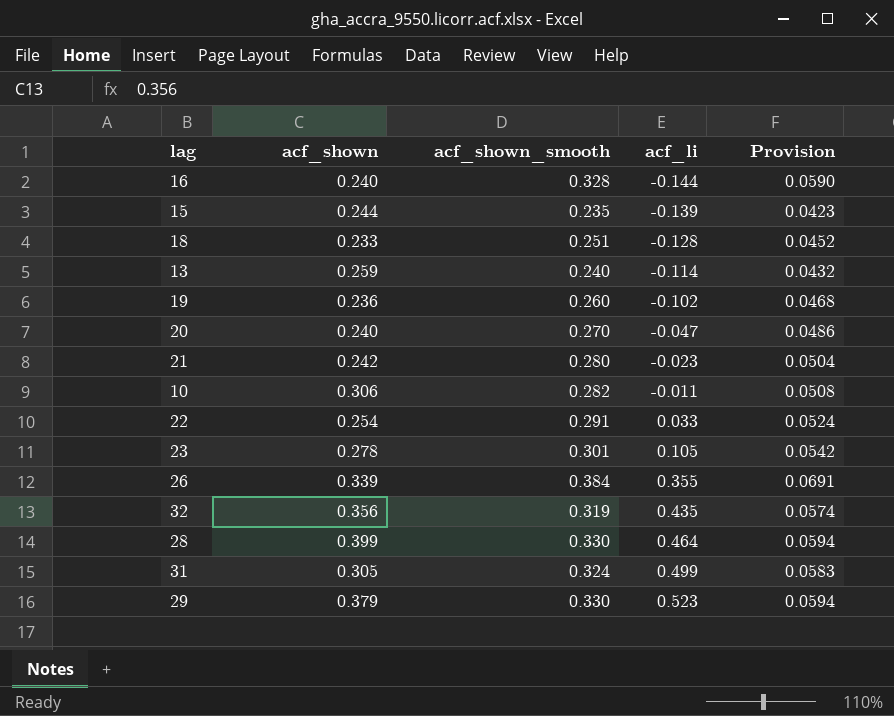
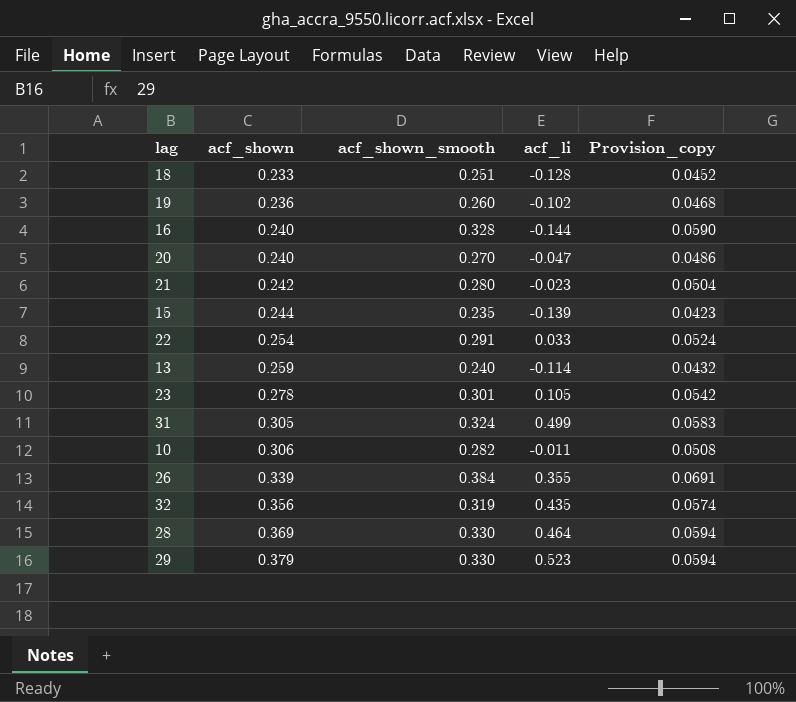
row order: acf_li ascending -> acf_shown ascending
column name: Provision -> Provision_copy
28 | acf_shown: 0.399 -> 0.369

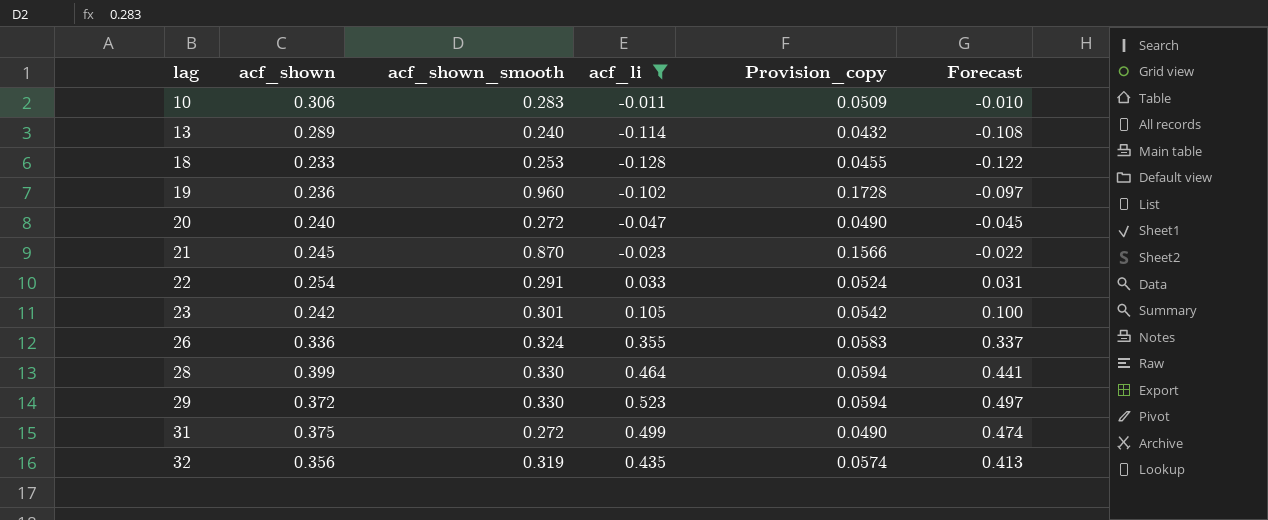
filter: none -> acf_li >= -0.128
row order: acf_shown ascending -> lag ascending
column Forecast | formula: none -> [acf_li] * 0.95
10 | acf_shown_smooth: 0.282 -> 0.283
10 | Provision_copy: 0.0508 -> 0.0509
13 | acf_shown: 0.259 -> 0.289
18 | acf_shown_smooth: 0.251 -> 0.253
18 | Provision_copy: 0.0452 -> 0.0455
19 | acf_shown_smooth: 0.260 -> 0.960
19 | Provision_copy: 0.0468 -> 0.1728
20 | acf_shown_smooth: 0.270 -> 0.272
20 | Provision_copy: 0.0486 -> 0.0490
21 | acf_shown: 0.242 -> 0.245
21 | acf_shown_smooth: 0.280 -> 0.870
21 | Provision_copy: 0.0504 -> 0.1566
23 | acf_shown: 0.278 -> 0.242
26 | acf_shown: 0.339 -> 0.336
26 | acf_shown_smooth: 0.384 -> 0.324
26 | Provision_copy: 0.0691 -> 0.0583
28 | acf_shown: 0.369 -> 0.399
29 | acf_shown: 0.379 -> 0.372
31 | acf_shown: 0.305 -> 0.375
31 | acf_shown_smooth: 0.324 -> 0.272
31 | Provision_copy: 0.0583 -> 0.0490

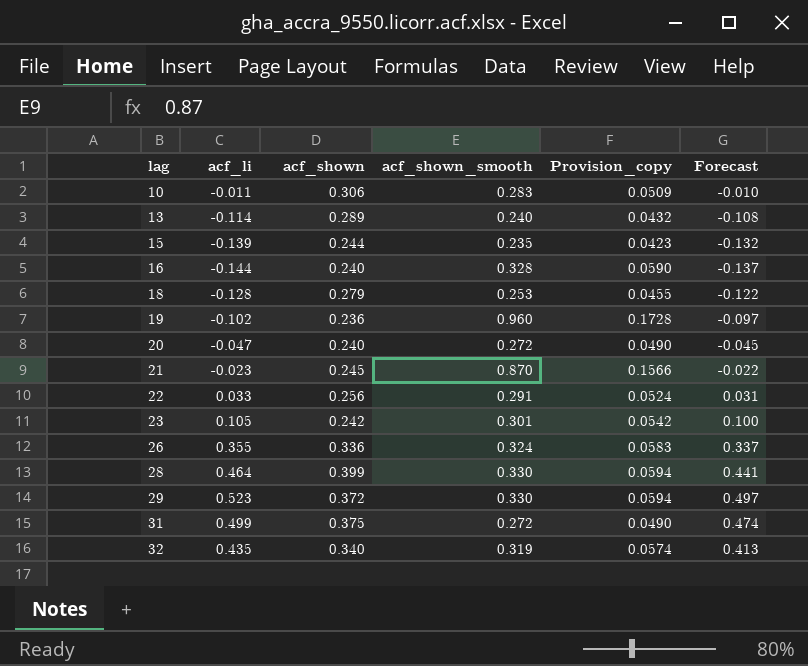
filter: acf_li >= -0.128 -> none
column acf_li | position: 4 -> 2
18 | acf_shown: 0.233 -> 0.279
22 | acf_shown: 0.254 -> 0.256
32 | acf_shown: 0.356 -> 0.340

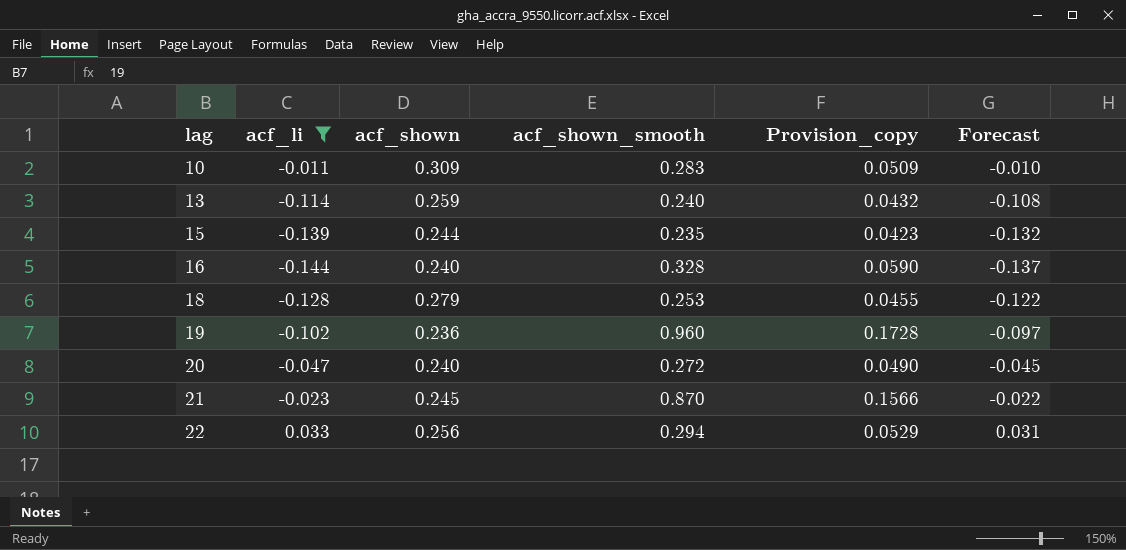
filter: none -> acf_li <= 0.033
10 | acf_shown: 0.306 -> 0.309
13 | acf_shown: 0.289 -> 0.259
22 | acf_shown_smooth: 0.291 -> 0.294
22 | Provision_copy: 0.0524 -> 0.0529

